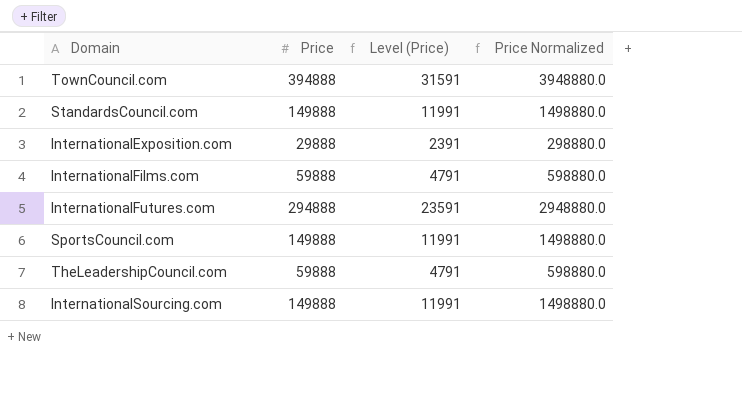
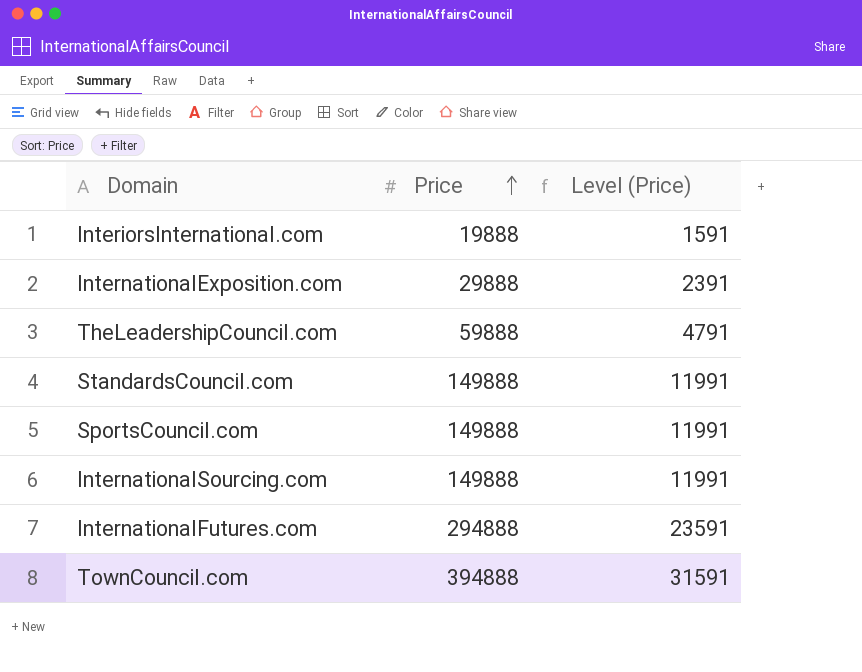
row order: none -> Price ascending
column Price Normalized | formula: [Price] * 10 -> none
row InternationalFilms.com: 59888 | 4791 | 598880.0 -> none
row InteriorsInternational.com: none -> 19888 | 1591

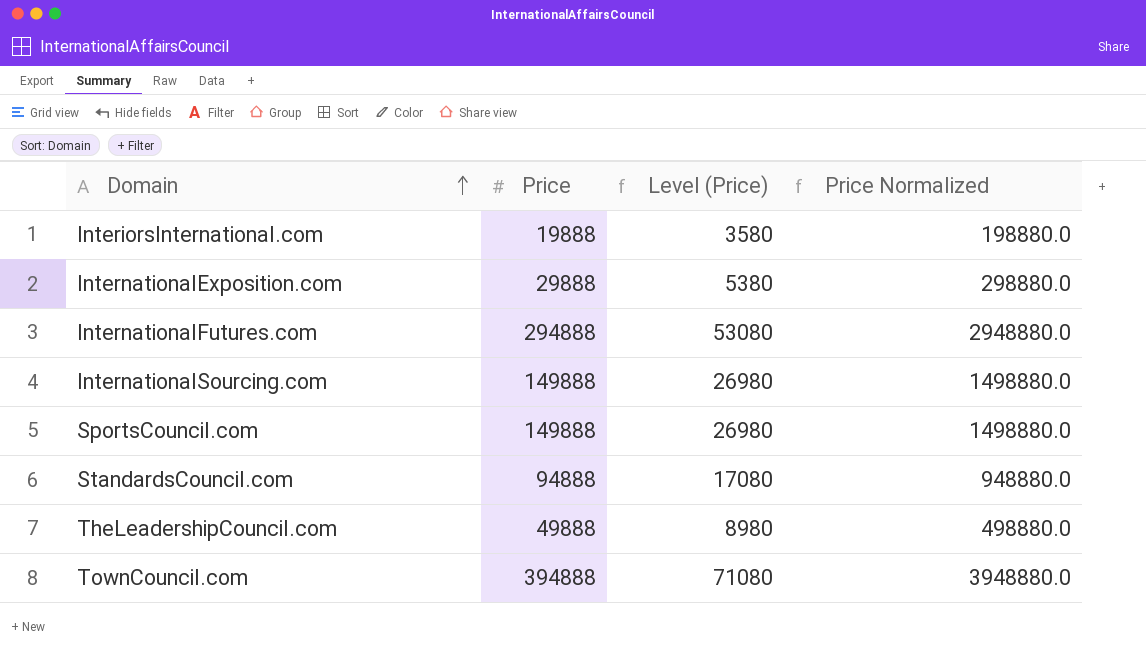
row order: Price ascending -> Domain ascending
column Level (Price) | formula: [Price] * 0.08 -> [Price] * 0.18
column Price Normalized | formula: none -> [Price] * 10
StandardsCouncil.com | Price: 149888 -> 94888
TheLeadershipCouncil.com | Price: 59888 -> 49888

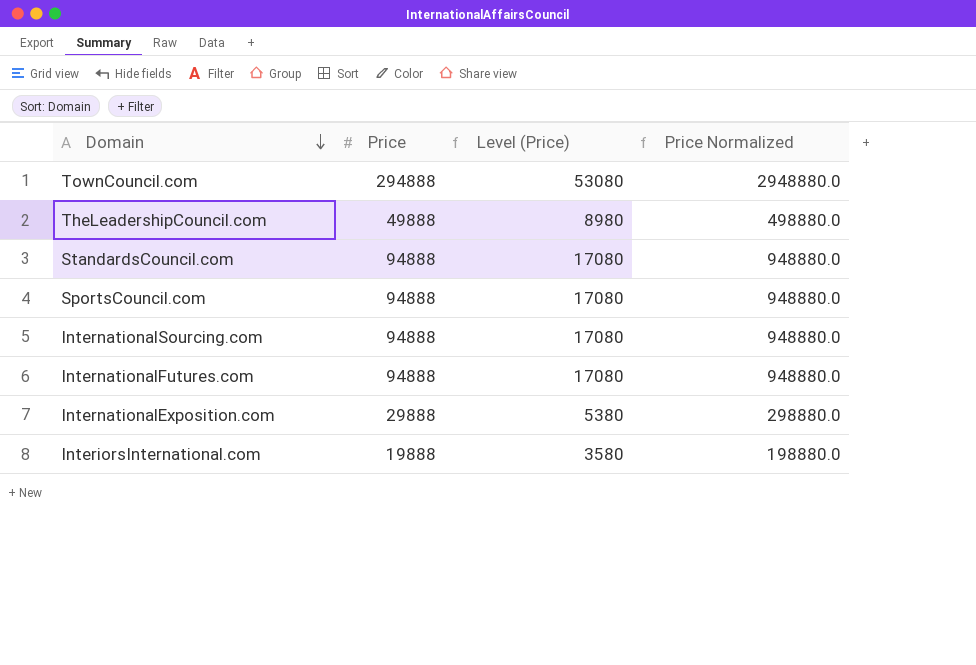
row order: Domain ascending -> Domain descending
TownCouncil.com | Price: 394888 -> 294888
TownCouncil.com | Level (Price): 71080 -> 53080
TownCouncil.com | Price Normalized: 3948880.0 -> 2948880.0
SportsCouncil.com | Price: 149888 -> 94888
SportsCouncil.com | Level (Price): 26980 -> 17080
SportsCouncil.com | Price Normalized: 1498880.0 -> 948880.0
InternationalSourcing.com | Price: 149888 -> 94888
InternationalSourcing.com | Level (Price): 26980 -> 17080
InternationalSourcing.com | Price Normalized: 1498880.0 -> 948880.0
InternationalFutures.com | Price: 294888 -> 94888
InternationalFutures.com | Level (Price): 53080 -> 17080
InternationalFutures.com | Price Normalized: 2948880.0 -> 948880.0

